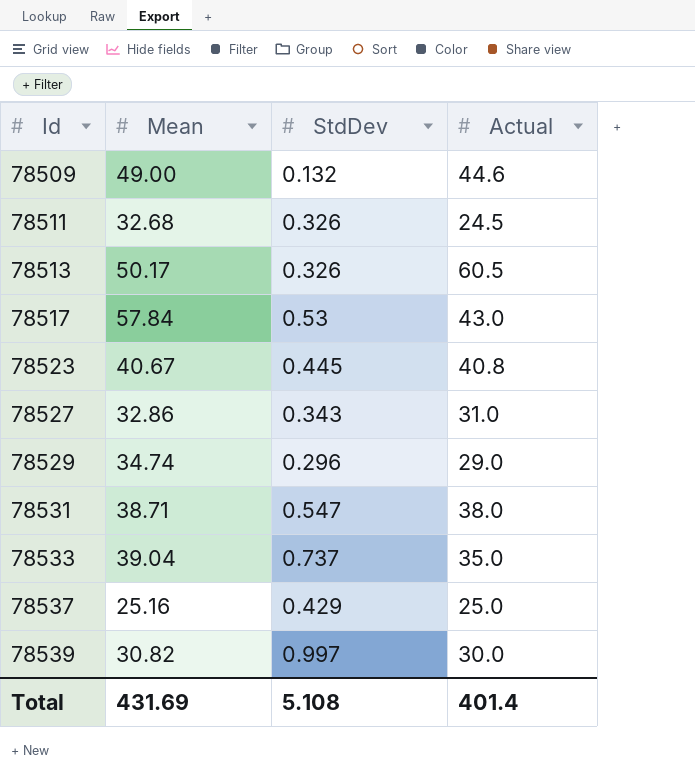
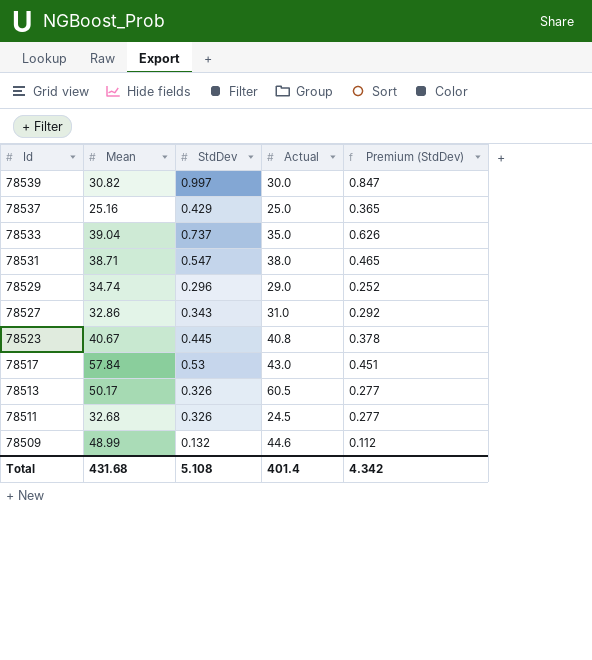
row order: Id ascending -> Id descending
column Premium (StdDev) | formula: none -> [StdDev] * 0.85
78509 | Mean: 49.00 -> 48.99
Total | Mean: 431.69 -> 431.68

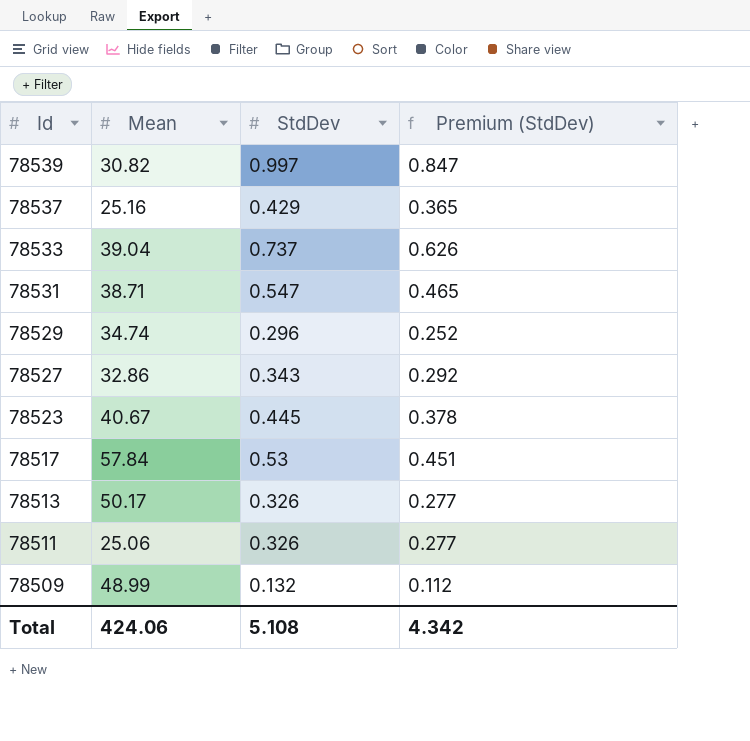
column Actual | position: 4 -> none
78511 | Mean: 32.68 -> 25.06
Total | Mean: 431.68 -> 424.06

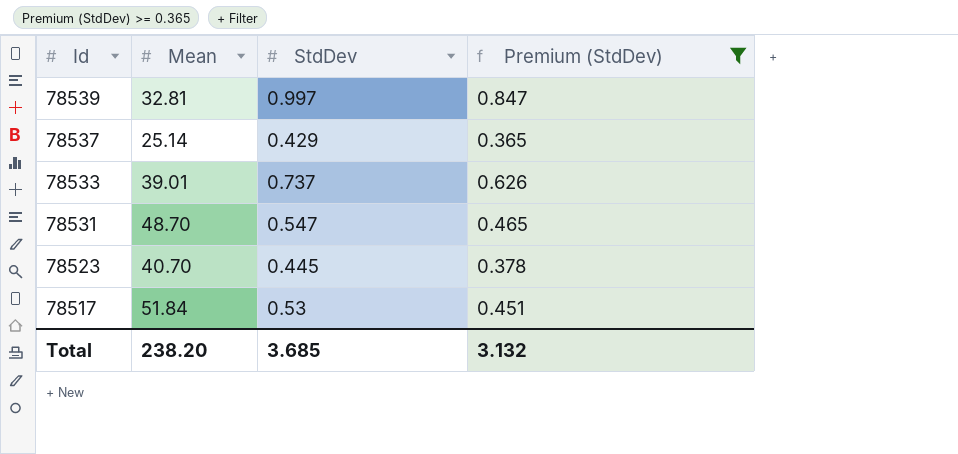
filter: none -> Premium (StdDev) >= 0.365
78539 | Mean: 30.82 -> 32.81
78537 | Mean: 25.16 -> 25.14
78533 | Mean: 39.04 -> 39.01
78531 | Mean: 38.71 -> 48.70
78523 | Mean: 40.67 -> 40.70
78517 | Mean: 57.84 -> 51.84
Total | Mean: 424.06 -> 238.20
Total | StdDev: 5.108 -> 3.685
Total | Premium (StdDev): 4.342 -> 3.132

